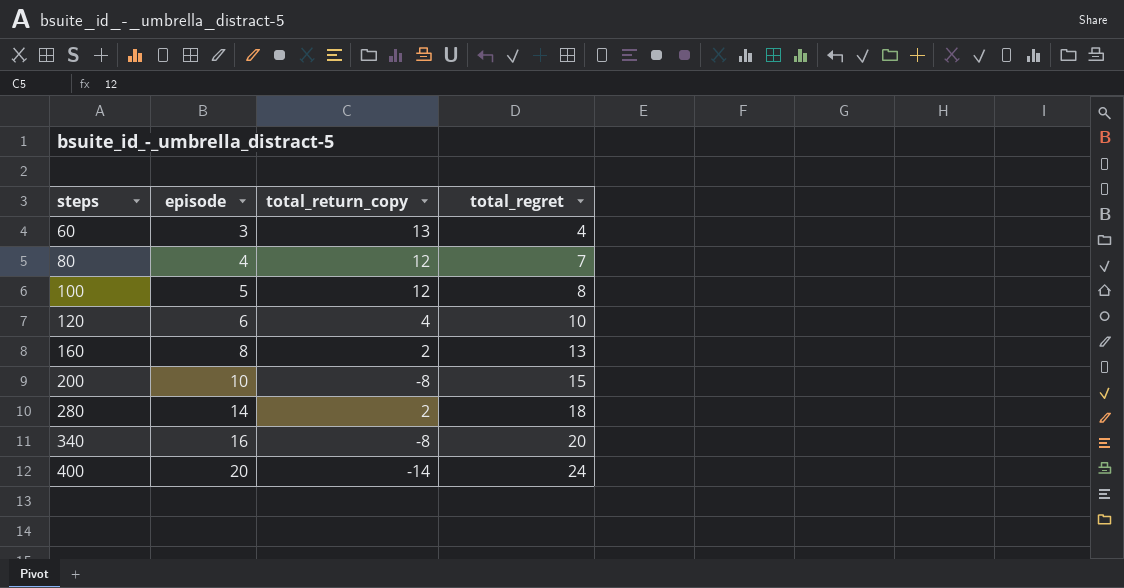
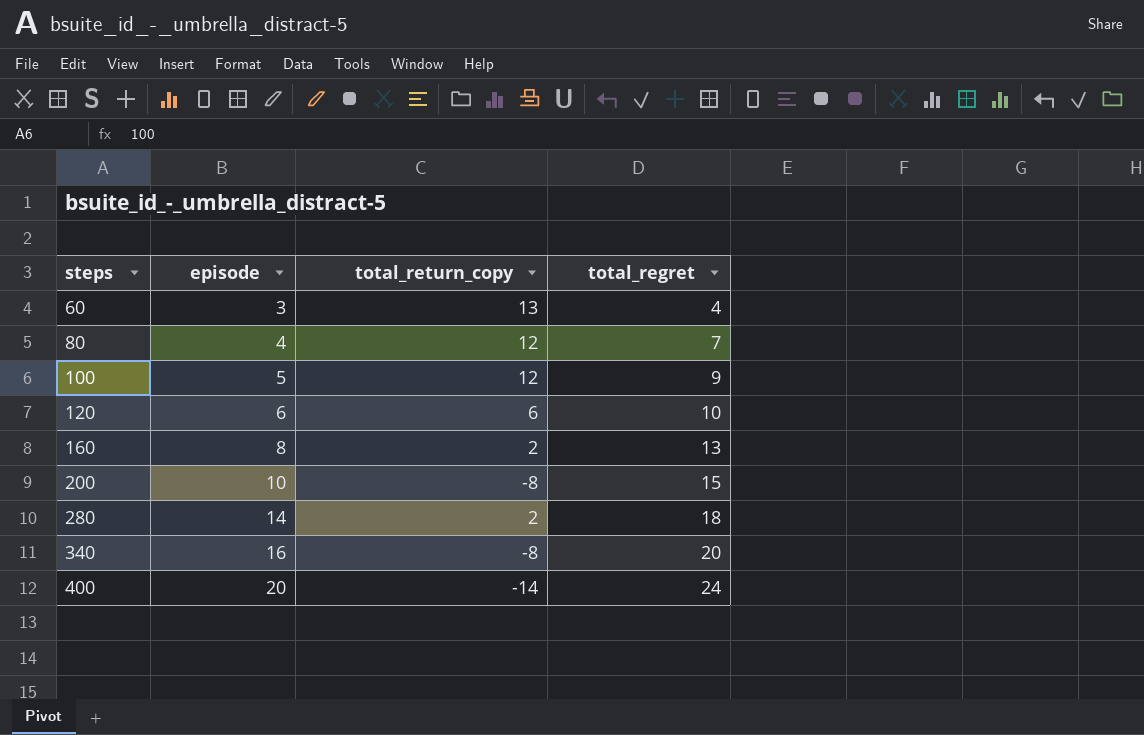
100 | total_regret: 8 -> 9
120 | total_return_copy: 4 -> 6

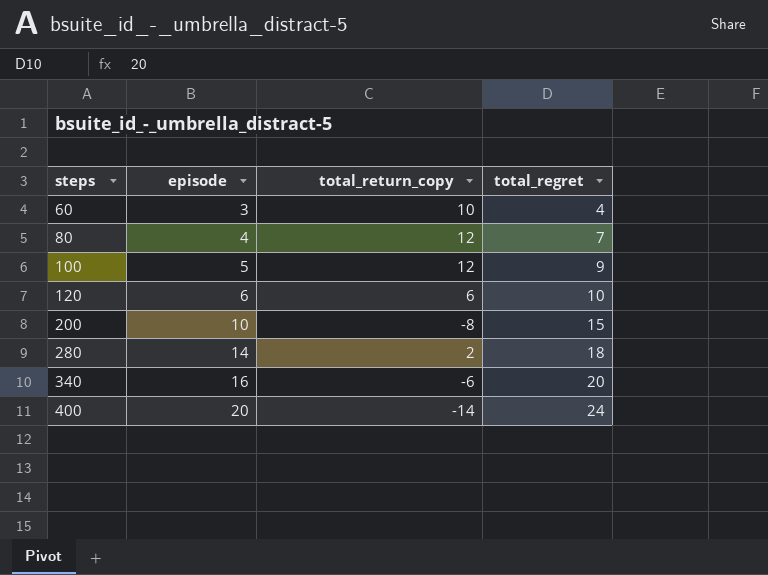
row 160: 8 | 2 | 13 -> none
60 | total_return_copy: 13 -> 10
340 | total_return_copy: -8 -> -6

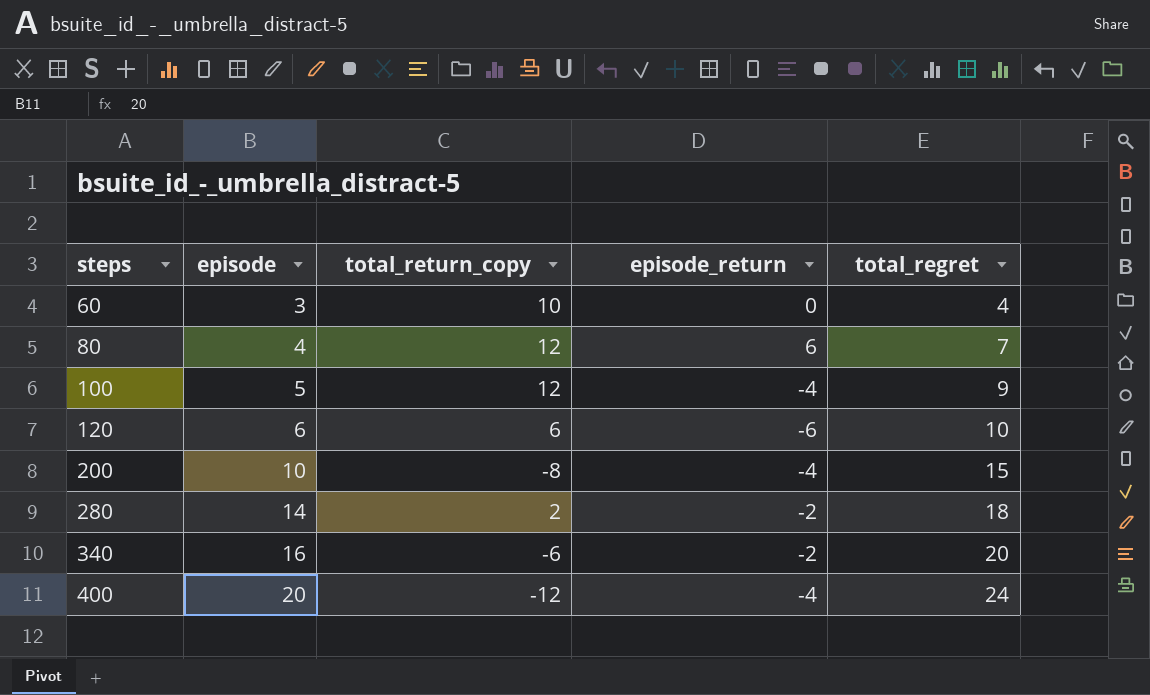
column episode_return | position: none -> 4
400 | total_return_copy: -14 -> -12

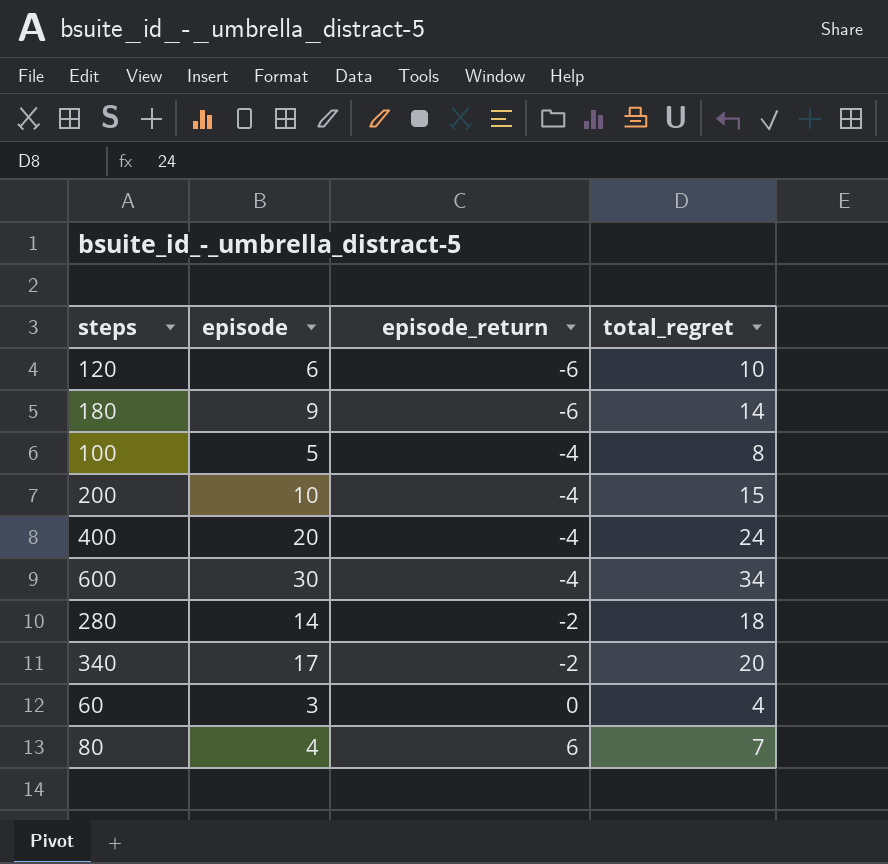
row order: steps ascending -> episode_return ascending
column total_return_copy | position: 3 -> none
row 180: none -> 9 | -6 | 14
100 | total_regret: 9 -> 8
row 600: none -> 30 | -4 | 34
340 | episode: 16 -> 17

